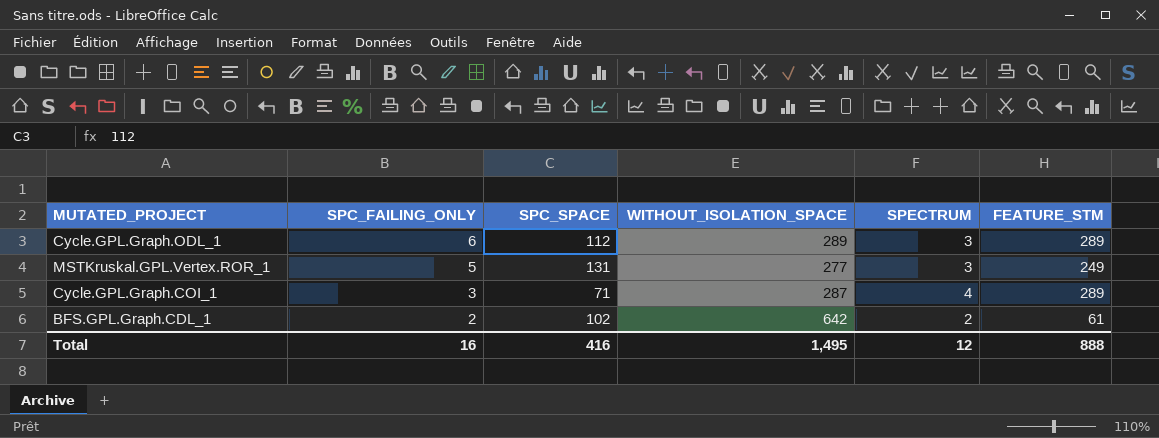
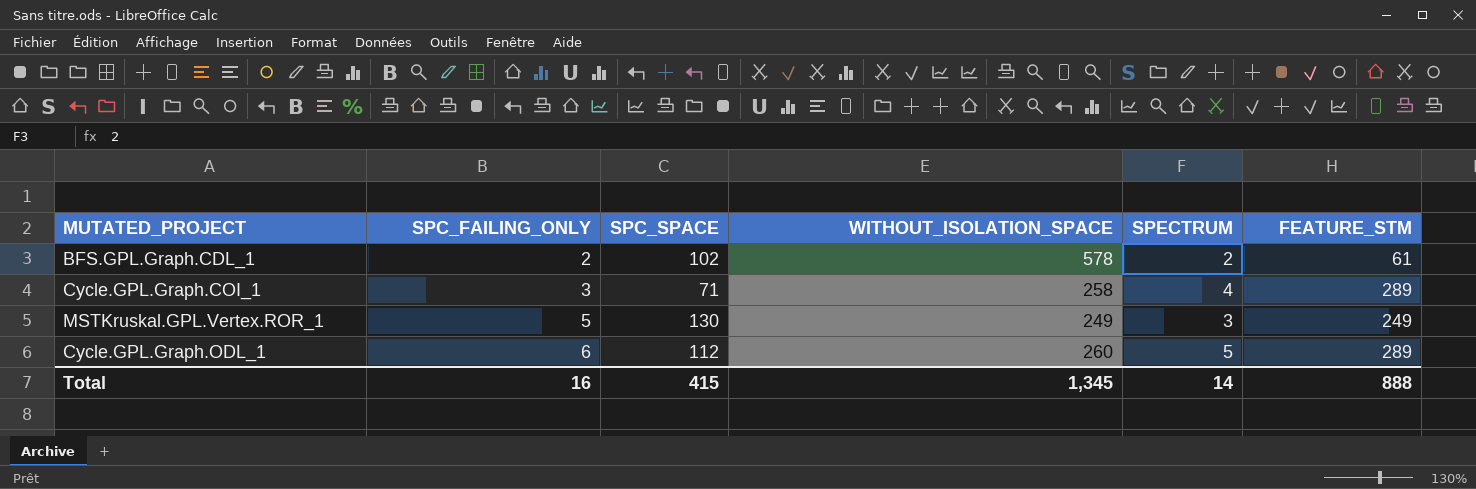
row order: SPC_FAILING_ONLY descending -> SPC_FAILING_ONLY ascending
BFS.GPL.Graph.CDL_1 | WITHOUT_ISOLATION_SPACE: 642 -> 578
Cycle.GPL.Graph.COI_1 | WITHOUT_ISOLATION_SPACE: 287 -> 258
MSTKruskal.GPL.Vertex.ROR_1 | SPC_SPACE: 131 -> 130
MSTKruskal.GPL.Vertex.ROR_1 | WITHOUT_ISOLATION_SPACE: 277 -> 249
Cycle.GPL.Graph.ODL_1 | WITHOUT_ISOLATION_SPACE: 289 -> 260
Cycle.GPL.Graph.ODL_1 | SPECTRUM: 3 -> 5
Total | SPC_SPACE: 416 -> 415
Total | WITHOUT_ISOLATION_SPACE: 1,495 -> 1,345
Total | SPECTRUM: 12 -> 14

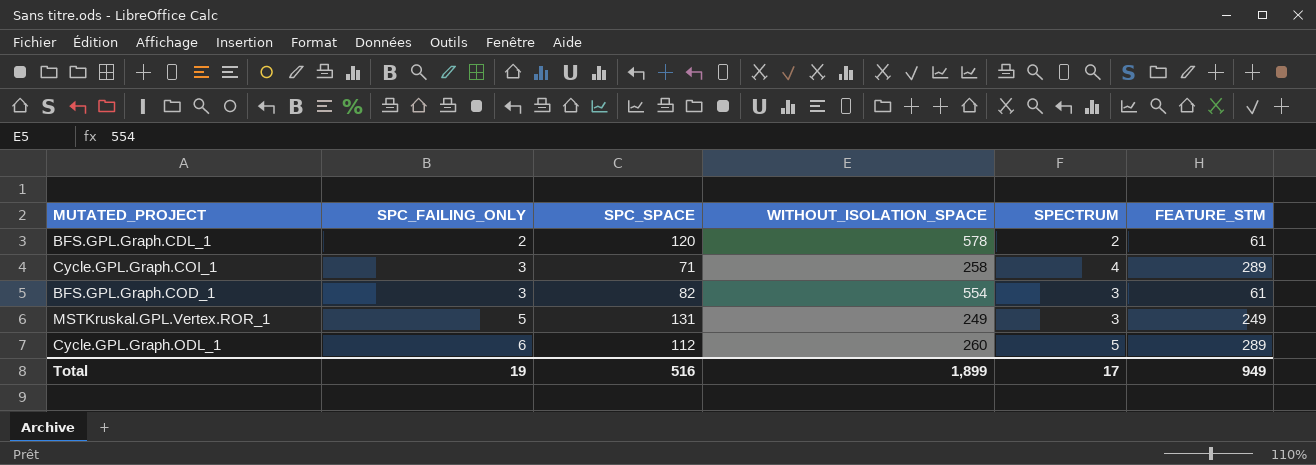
BFS.GPL.Graph.CDL_1 | SPC_SPACE: 102 -> 120
row BFS.GPL.Graph.COD_1: none -> 3 | 82 | 554 | 3 | 61
MSTKruskal.GPL.Vertex.ROR_1 | SPC_SPACE: 130 -> 131
Total | SPC_FAILING_ONLY: 16 -> 19
Total | SPC_SPACE: 415 -> 516
Total | WITHOUT_ISOLATION_SPACE: 1,345 -> 1,899
Total | SPECTRUM: 14 -> 17
Total | FEATURE_STM: 888 -> 949

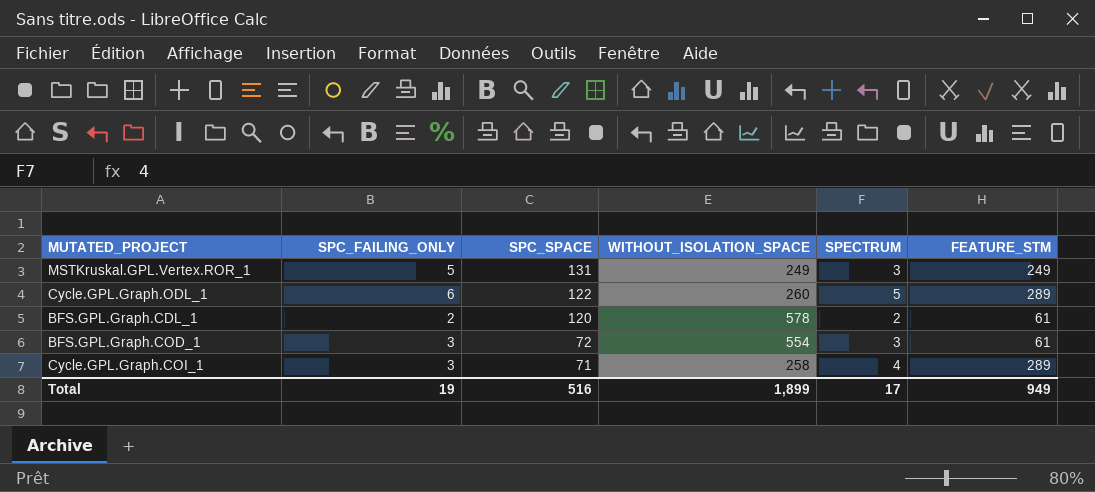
row order: SPC_FAILING_ONLY ascending -> SPC_SPACE descending
Cycle.GPL.Graph.ODL_1 | SPC_SPACE: 112 -> 122
BFS.GPL.Graph.COD_1 | SPC_SPACE: 82 -> 72

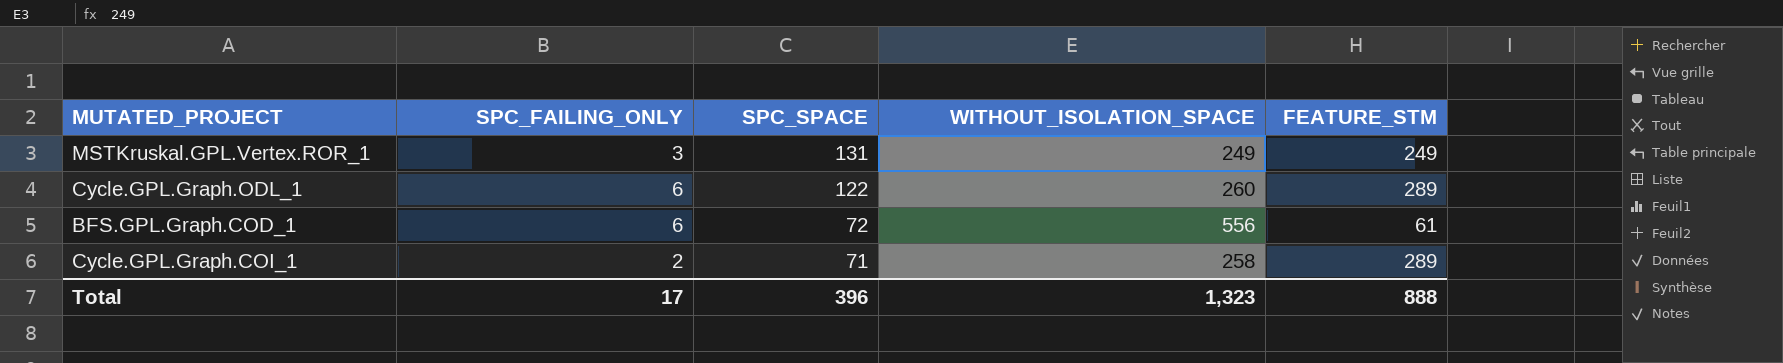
column SPECTRUM | position: 5 -> none
row BFS.GPL.Graph.CDL_1: 2 | 120 | 578 | 2 | 61 -> none
MSTKruskal.GPL.Vertex.ROR_1 | SPC_FAILING_ONLY: 5 -> 3
BFS.GPL.Graph.COD_1 | SPC_FAILING_ONLY: 3 -> 6
BFS.GPL.Graph.COD_1 | WITHOUT_ISOLATION_SPACE: 554 -> 556
Cycle.GPL.Graph.COI_1 | SPC_FAILING_ONLY: 3 -> 2
Total | SPC_FAILING_ONLY: 19 -> 17
Total | SPC_SPACE: 516 -> 396
Total | WITHOUT_ISOLATION_SPACE: 1,899 -> 1,323
Total | FEATURE_STM: 949 -> 888

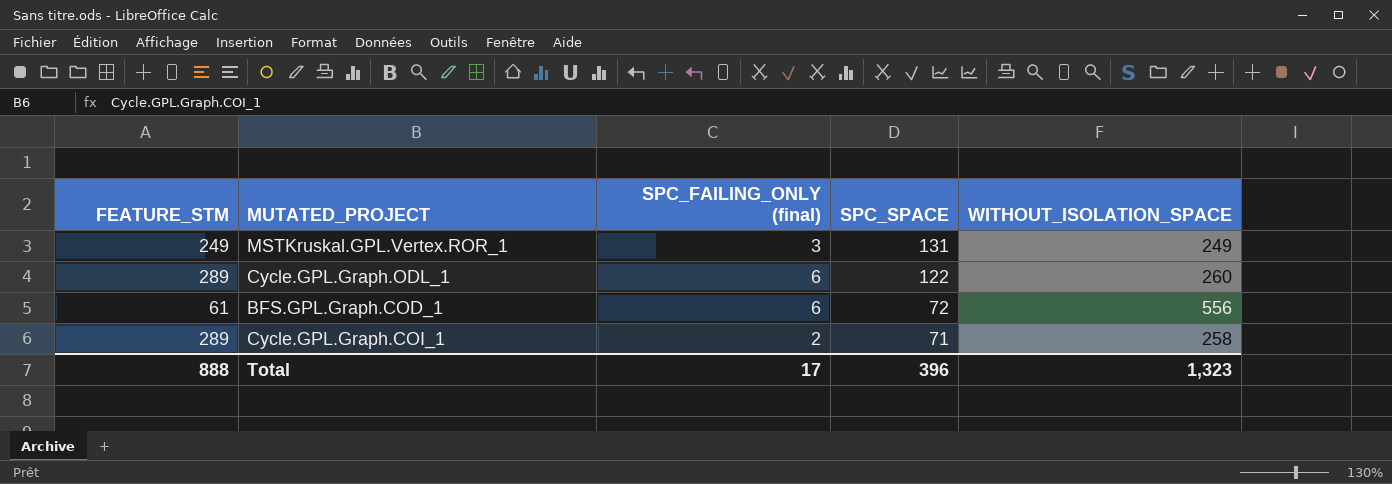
column FEATURE_STM | position: 5 -> 1
column name: SPC_FAILING_ONLY -> SPC_FAILING_ONLY (final)

